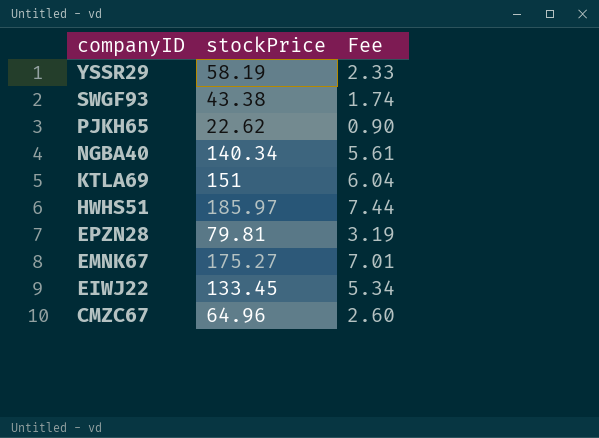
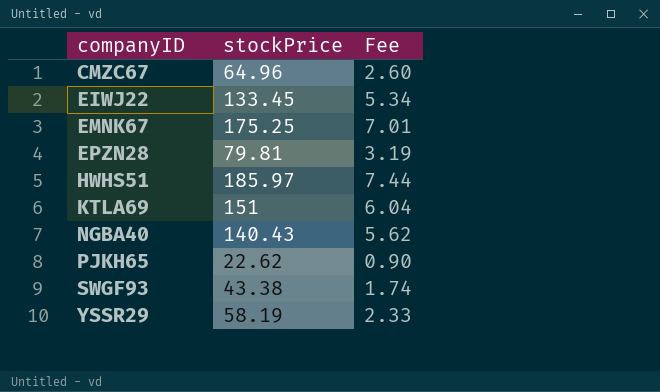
row order: companyID descending -> companyID ascending
EMNK67 | stockPrice: 175.27 -> 175.25
NGBA40 | stockPrice: 140.34 -> 140.43
NGBA40 | Fee: 5.61 -> 5.62

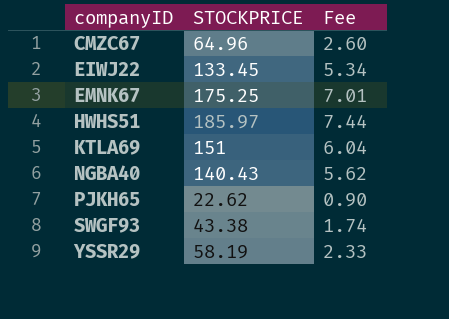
column name: stockPrice -> STOCKPRICE
row EPZN28: 79.81 | 3.19 -> none

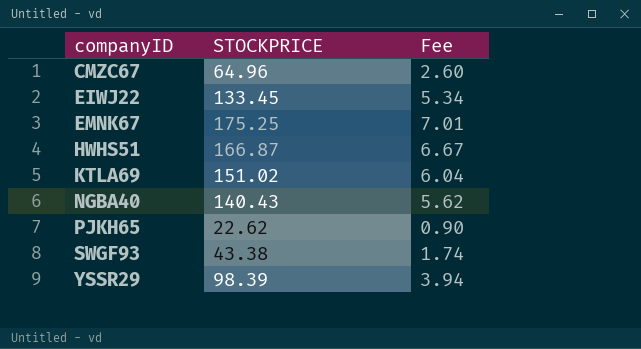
HWHS51 | STOCKPRICE: 185.97 -> 166.87
HWHS51 | Fee: 7.44 -> 6.67
KTLA69 | STOCKPRICE: 151 -> 151.02
YSSR29 | STOCKPRICE: 58.19 -> 98.39
YSSR29 | Fee: 2.33 -> 3.94

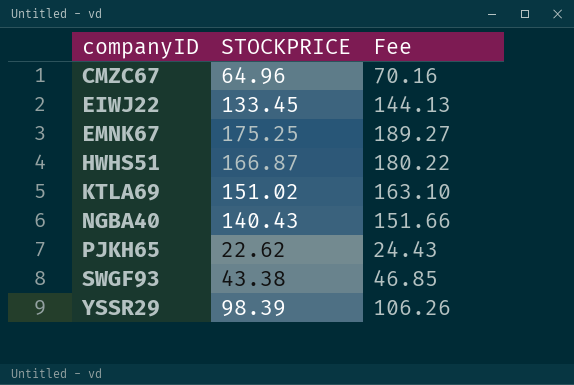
column Fee | formula: [STOCKPRICE] * 0.04 -> [STOCKPRICE] * 1.08

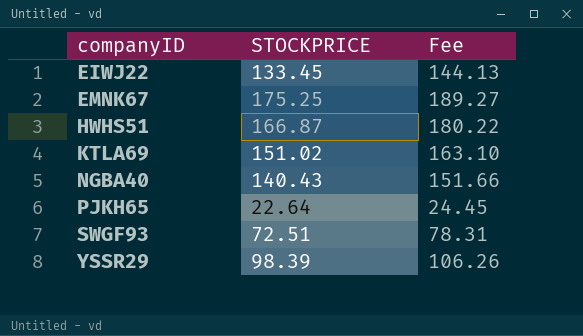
row CMZC67: 64.96 | 70.16 -> none
PJKH65 | STOCKPRICE: 22.62 -> 22.64
PJKH65 | Fee: 24.43 -> 24.45
SWGF93 | STOCKPRICE: 43.38 -> 72.51
SWGF93 | Fee: 46.85 -> 78.31

